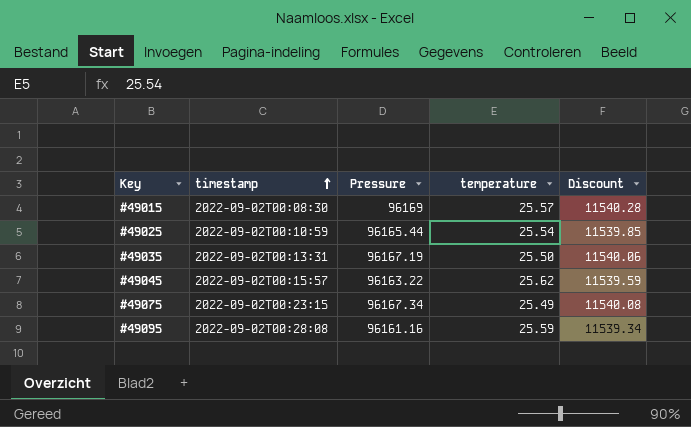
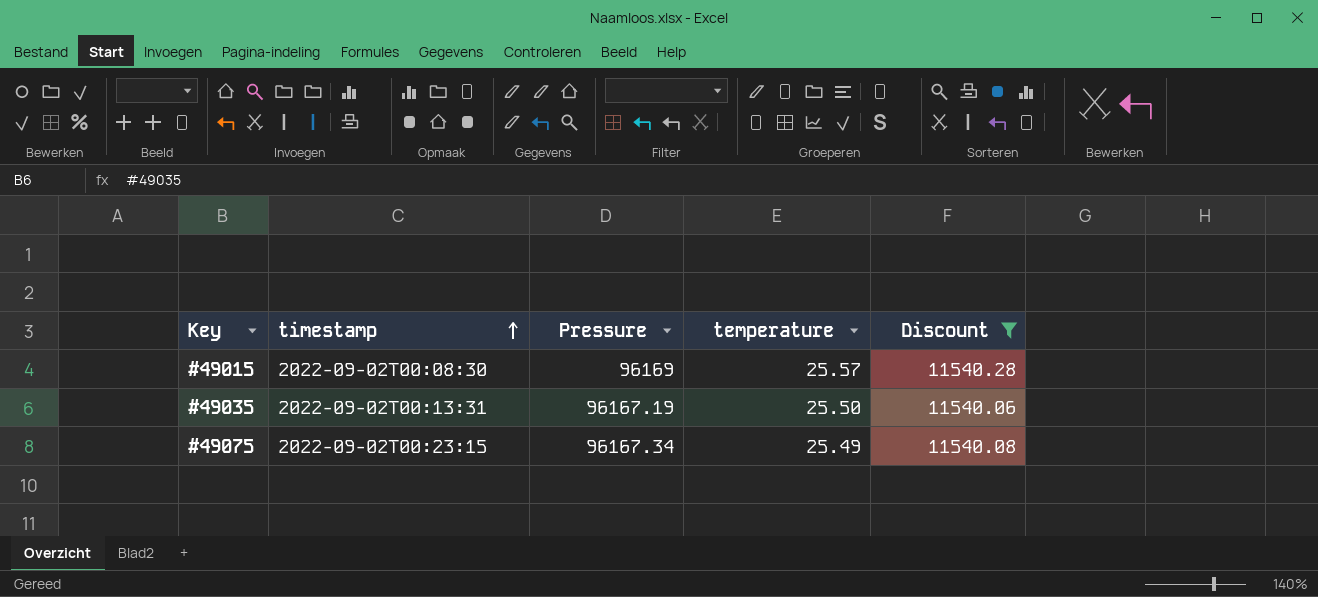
filter: none -> Discount >= 11540.06

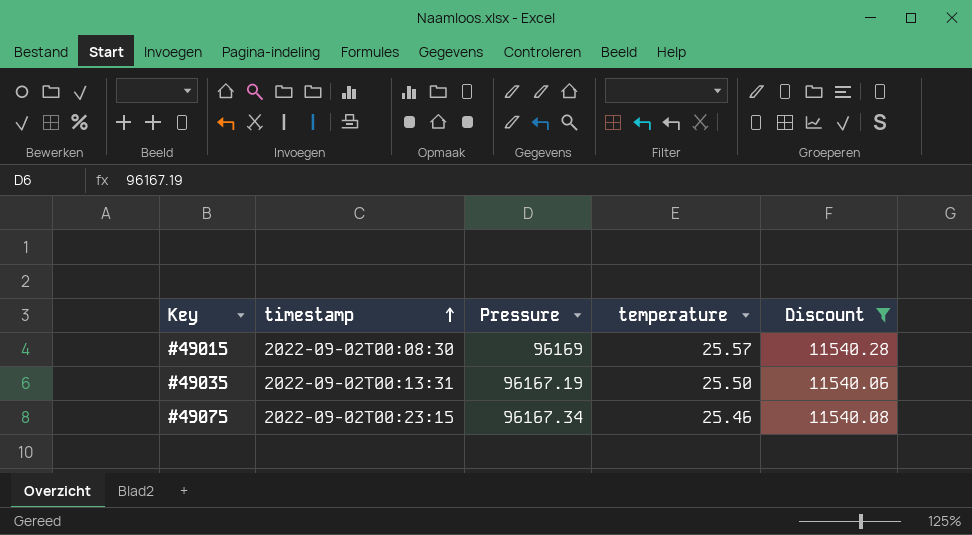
#49075 | temperature: 25.49 -> 25.46

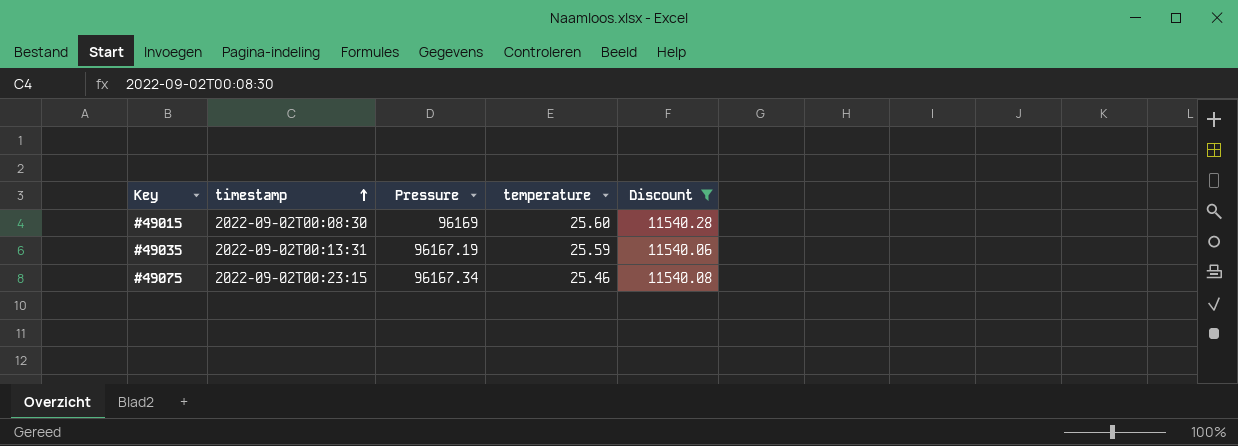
#49015 | temperature: 25.57 -> 25.60
#49035 | temperature: 25.50 -> 25.59

